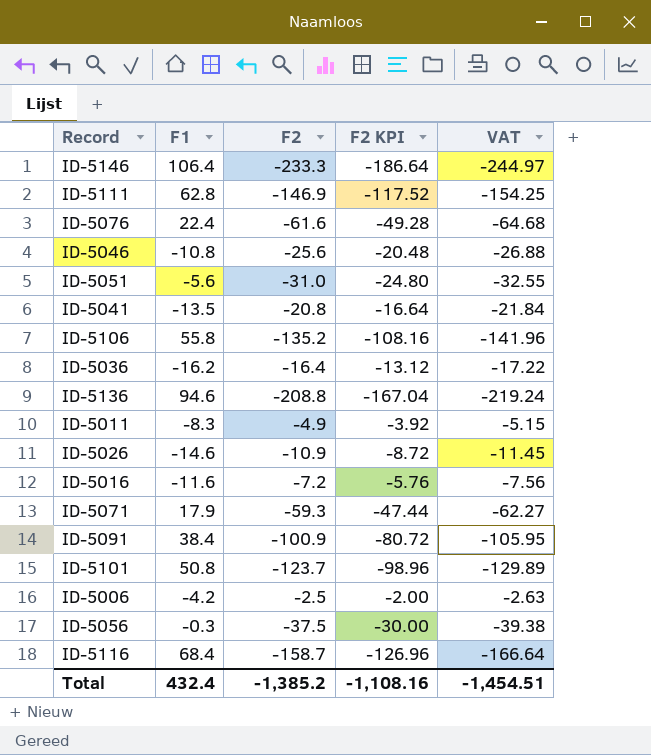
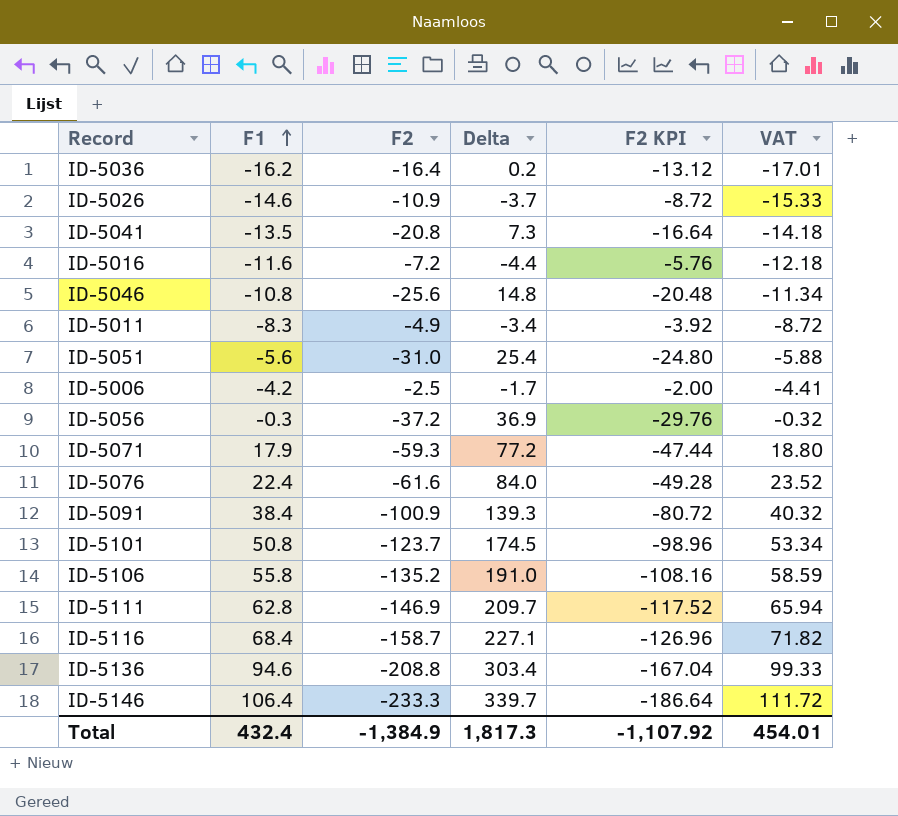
row order: none -> F1 ascending
column Delta | formula: none -> [F1] - [F2]
column VAT | formula: [F2] * 1.05 -> [F1] * 1.05
ID-5056 | F2: -37.5 -> -37.2
ID-5056 | F2 KPI: -30.00 -> -29.76
Total | F2: -1,385.2 -> -1,384.9
Total | F2 KPI: -1,108.16 -> -1,107.92
Total | VAT: -1,454.51 -> 454.01

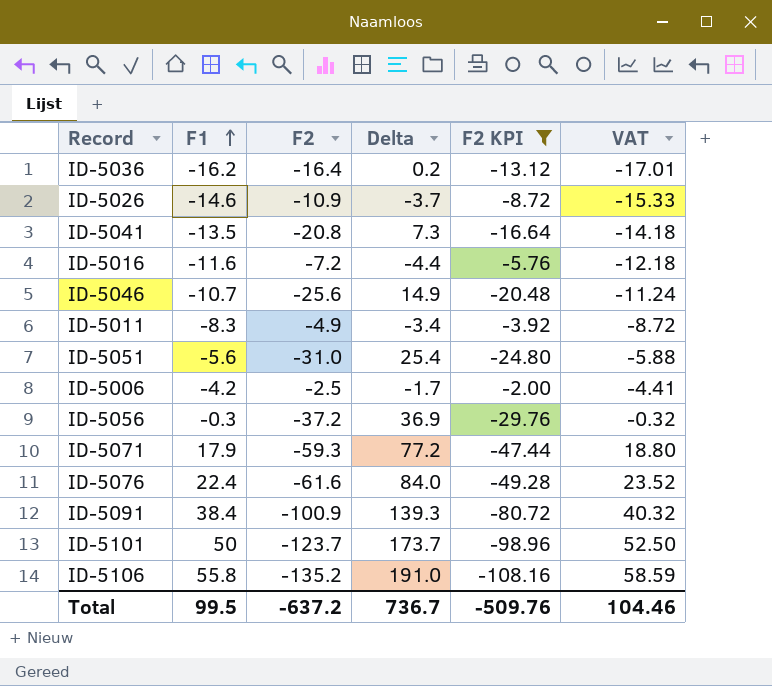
filter: none -> F2 KPI >= -108.16
ID-5046 | F1: -10.8 -> -10.7
ID-5046 | Delta: 14.8 -> 14.9
ID-5046 | VAT: -11.34 -> -11.24
ID-5101 | F1: 50.8 -> 50
ID-5101 | Delta: 174.5 -> 173.7
ID-5101 | VAT: 53.34 -> 52.50
Total | F1: 432.4 -> 99.5
Total | F2: -1,384.9 -> -637.2
Total | Delta: 1,817.3 -> 736.7
Total | F2 KPI: -1,107.92 -> -509.76
Total | VAT: 454.01 -> 104.46

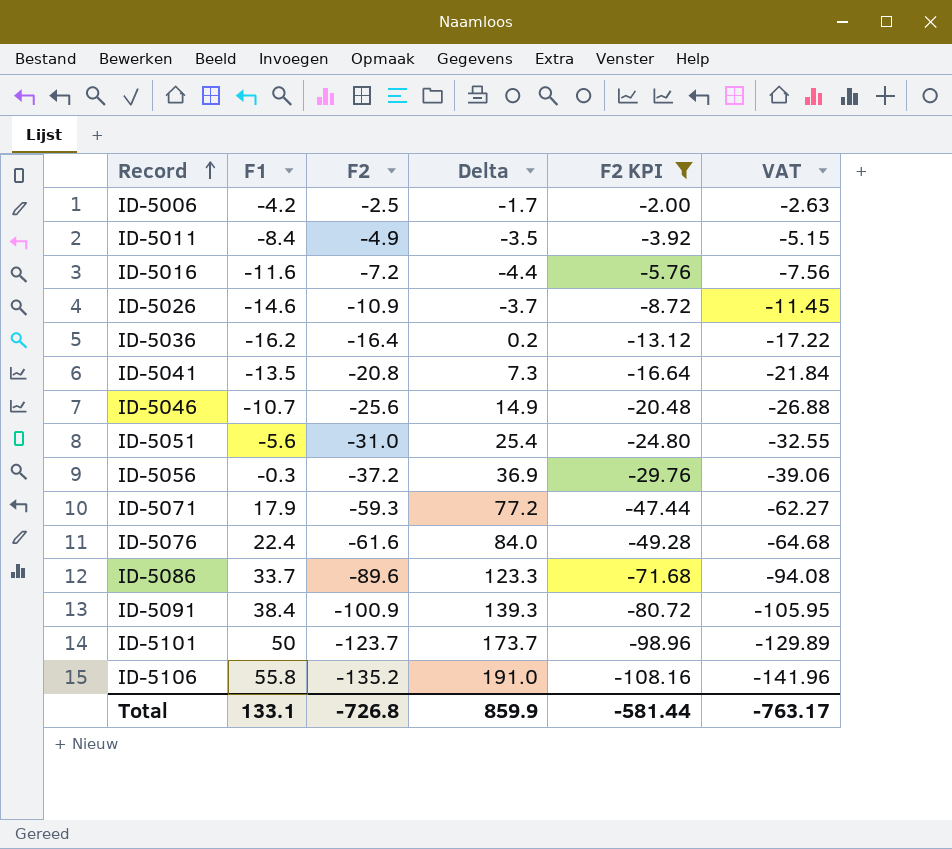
row order: F1 ascending -> Record ascending
column VAT | formula: [F1] * 1.05 -> [F2] * 1.05
ID-5011 | F1: -8.3 -> -8.4
ID-5011 | Delta: -3.4 -> -3.5
row ID-5086: none -> 33.7 | -89.6 | 123.3 | -71.68 | -94.08
Total | F1: 99.5 -> 133.1
Total | F2: -637.2 -> -726.8
Total | Delta: 736.7 -> 859.9
Total | F2 KPI: -509.76 -> -581.44
Total | VAT: 104.46 -> -763.17

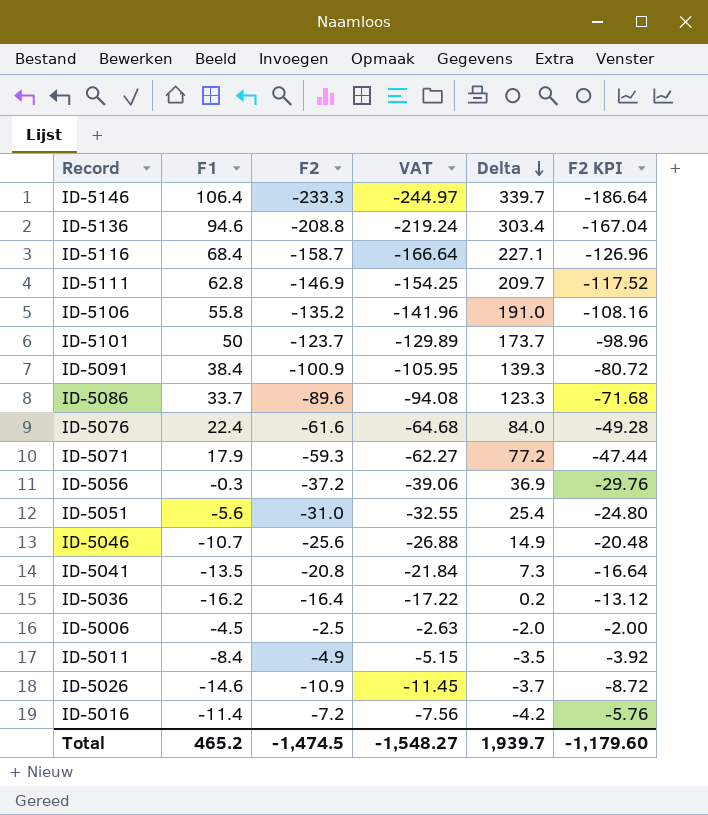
filter: F2 KPI >= -108.16 -> none
row order: Record ascending -> Delta descending
column VAT | position: 6 -> 4
ID-5006 | F1: -4.2 -> -4.5
ID-5006 | Delta: -1.7 -> -2.0
ID-5016 | F1: -11.6 -> -11.4
ID-5016 | Delta: -4.4 -> -4.2
Total | F1: 133.1 -> 465.2
Total | F2: -726.8 -> -1,474.5
Total | VAT: -763.17 -> -1,548.27
Total | Delta: 859.9 -> 1,939.7
Total | F2 KPI: -581.44 -> -1,179.60

